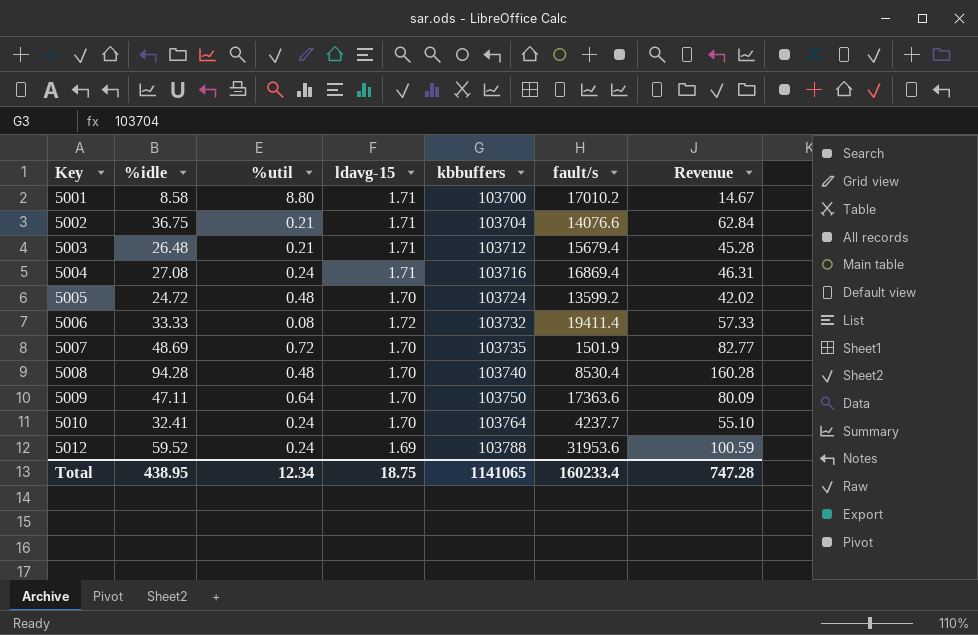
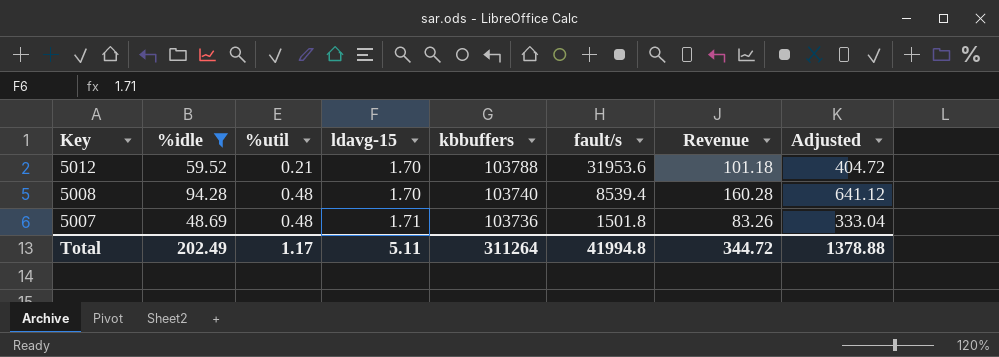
filter: none -> %idle >= 48.69
row order: Key ascending -> Key descending
column Adjusted | formula: none -> [Revenue] * 4
5012 | %util: 0.24 -> 0.21
5012 | ldavg-15: 1.69 -> 1.70
5012 | Revenue: 100.59 -> 101.18
5008 | fault/s: 8530.4 -> 8539.4
5007 | %util: 0.72 -> 0.48
5007 | ldavg-15: 1.70 -> 1.71
5007 | kbbuffers: 103735 -> 103736
5007 | fault/s: 1501.9 -> 1501.8
5007 | Revenue: 82.77 -> 83.26
Total | %idle: 438.95 -> 202.49
Total | %util: 12.34 -> 1.17
Total | ldavg-15: 18.75 -> 5.11
Total | kbbuffers: 1141065 -> 311264
Total | fault/s: 160233.4 -> 41994.8
Total | Revenue: 747.28 -> 344.72

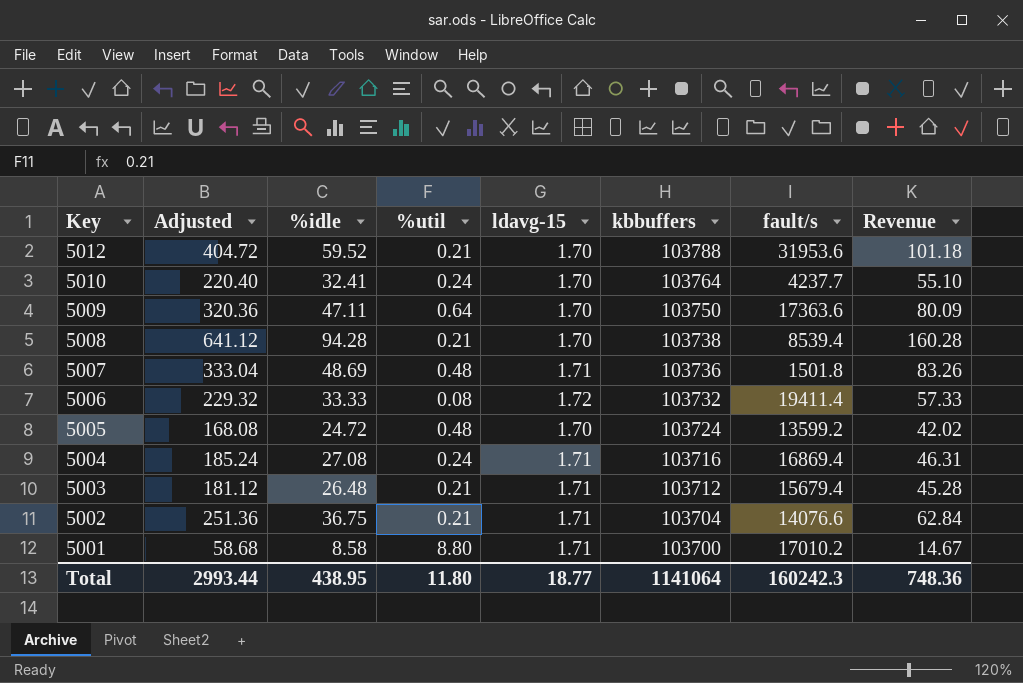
filter: %idle >= 48.69 -> none
column Adjusted | position: 8 -> 2
5008 | %util: 0.48 -> 0.21
5008 | kbbuffers: 103740 -> 103738
Total | Adjusted: 1378.88 -> 2993.44
Total | %idle: 202.49 -> 438.95
Total | %util: 1.17 -> 11.80
Total | ldavg-15: 5.11 -> 18.77
Total | kbbuffers: 311264 -> 1141064
Total | fault/s: 41994.8 -> 160242.3
Total | Revenue: 344.72 -> 748.36

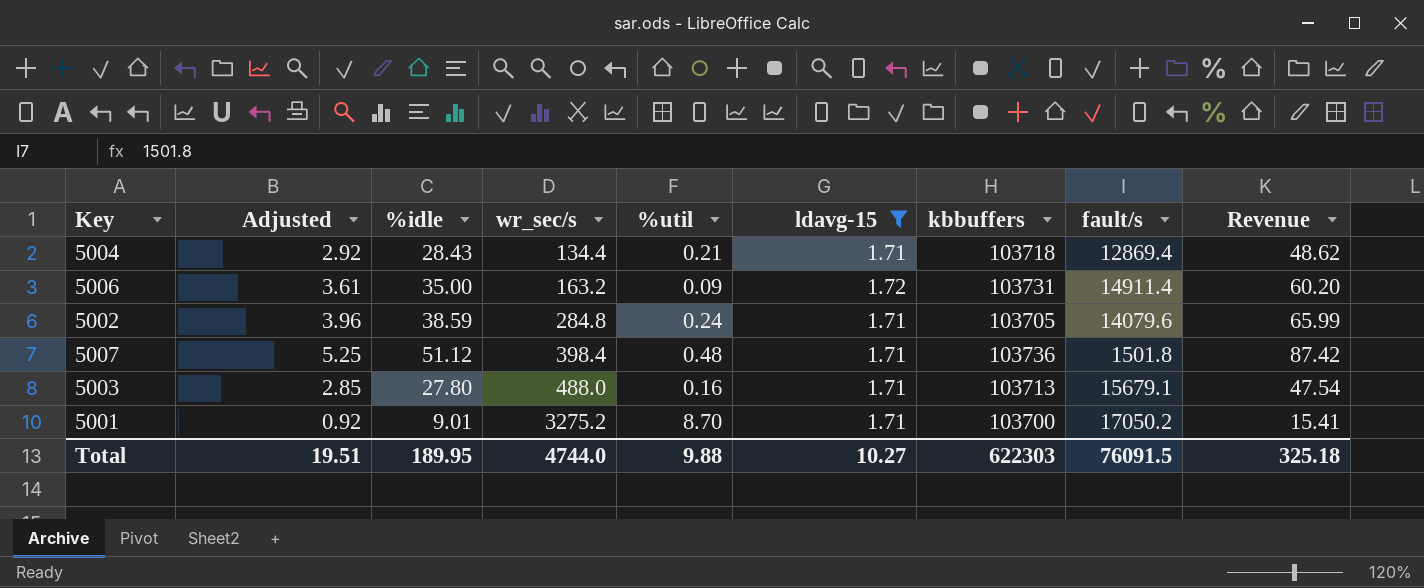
filter: none -> ldavg-15 != 1.70
row order: Key descending -> wr_sec/s ascending
column Adjusted | formula: [Revenue] * 4 -> [Revenue] * 0.06
column wr_sec/s | position: none -> 4
5004 | %idle: 27.08 -> 28.43
5004 | %util: 0.24 -> 0.21
5004 | kbbuffers: 103716 -> 103718
5004 | fault/s: 16869.4 -> 12869.4
5004 | Revenue: 46.31 -> 48.62
5006 | %idle: 33.33 -> 35.00
5006 | %util: 0.08 -> 0.09
5006 | kbbuffers: 103732 -> 103731
5006 | fault/s: 19411.4 -> 14911.4
5006 | Revenue: 57.33 -> 60.20
5002 | %idle: 36.75 -> 38.59
5002 | %util: 0.21 -> 0.24
5002 | kbbuffers: 103704 -> 103705
5002 | fault/s: 14076.6 -> 14079.6
5002 | Revenue: 62.84 -> 65.99
5007 | %idle: 48.69 -> 51.12
5007 | Revenue: 83.26 -> 87.42
5003 | %idle: 26.48 -> 27.80
5003 | %util: 0.21 -> 0.16
5003 | kbbuffers: 103712 -> 103713
5003 | fault/s: 15679.4 -> 15679.1
5003 | Revenue: 45.28 -> 47.54
5001 | %idle: 8.58 -> 9.01
5001 | %util: 8.80 -> 8.70
5001 | fault/s: 17010.2 -> 17050.2
5001 | Revenue: 14.67 -> 15.41
Total | Adjusted: 2993.44 -> 19.51
Total | %idle: 438.95 -> 189.95
Total | %util: 11.80 -> 9.88
Total | ldavg-15: 18.77 -> 10.27
Total | kbbuffers: 1141064 -> 622303
Total | fault/s: 160242.3 -> 76091.5
Total | Revenue: 748.36 -> 325.18

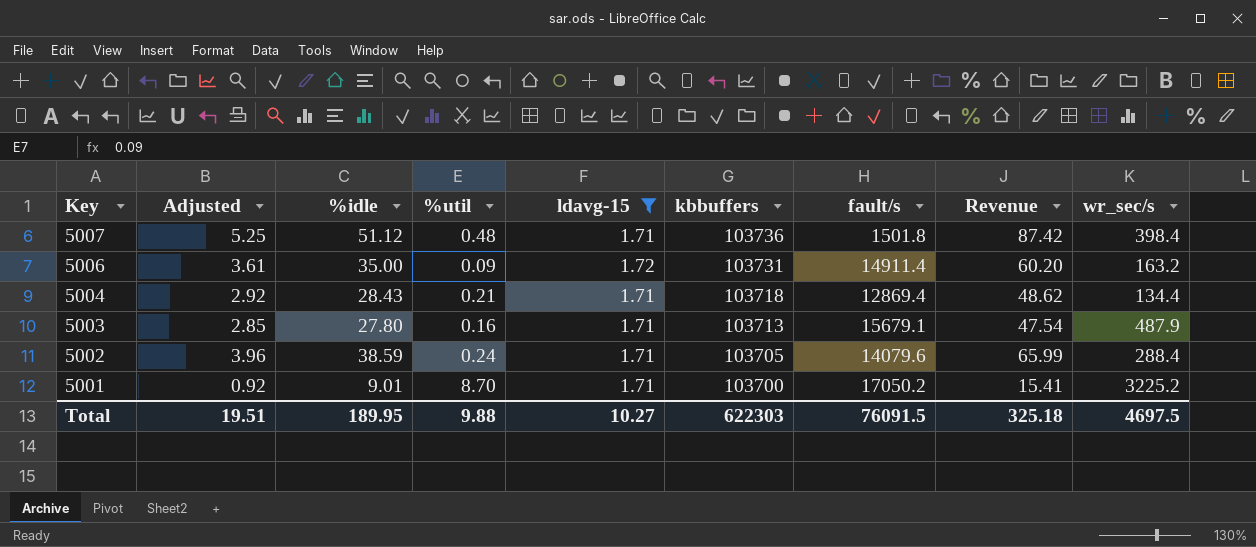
row order: wr_sec/s ascending -> Key descending
column wr_sec/s | position: 4 -> 9
5003 | wr_sec/s: 488.0 -> 487.9
5002 | wr_sec/s: 284.8 -> 288.4
5001 | wr_sec/s: 3275.2 -> 3225.2
Total | wr_sec/s: 4744.0 -> 4697.5

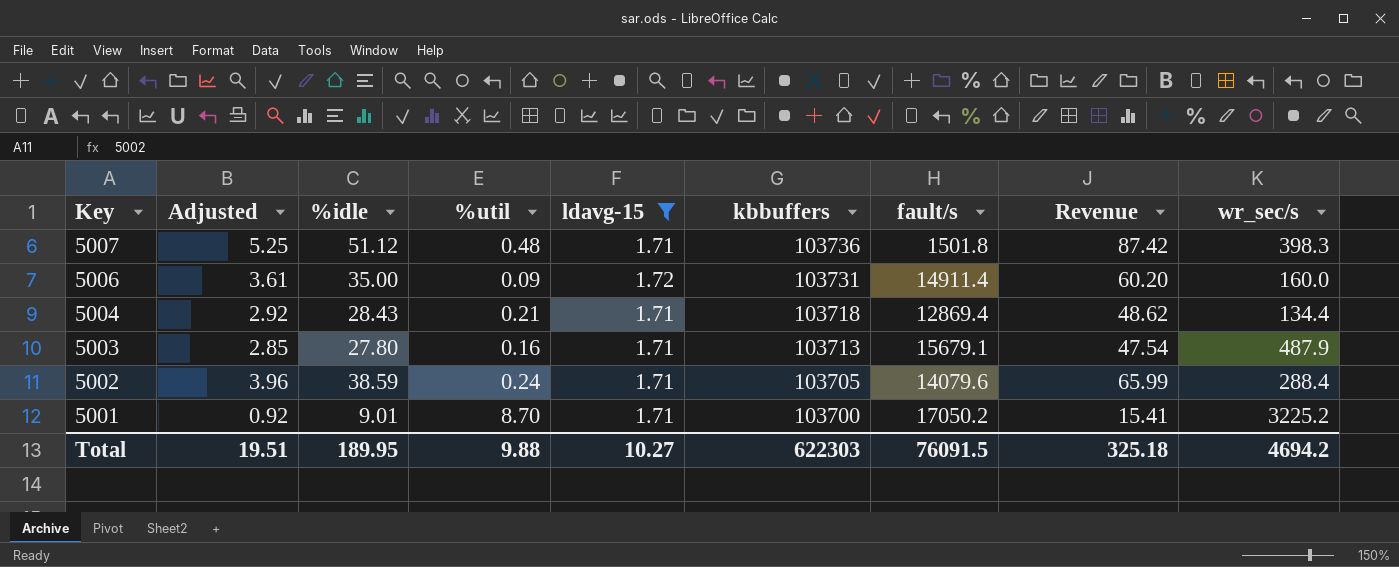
5007 | wr_sec/s: 398.4 -> 398.3
5006 | wr_sec/s: 163.2 -> 160.0
Total | wr_sec/s: 4697.5 -> 4694.2

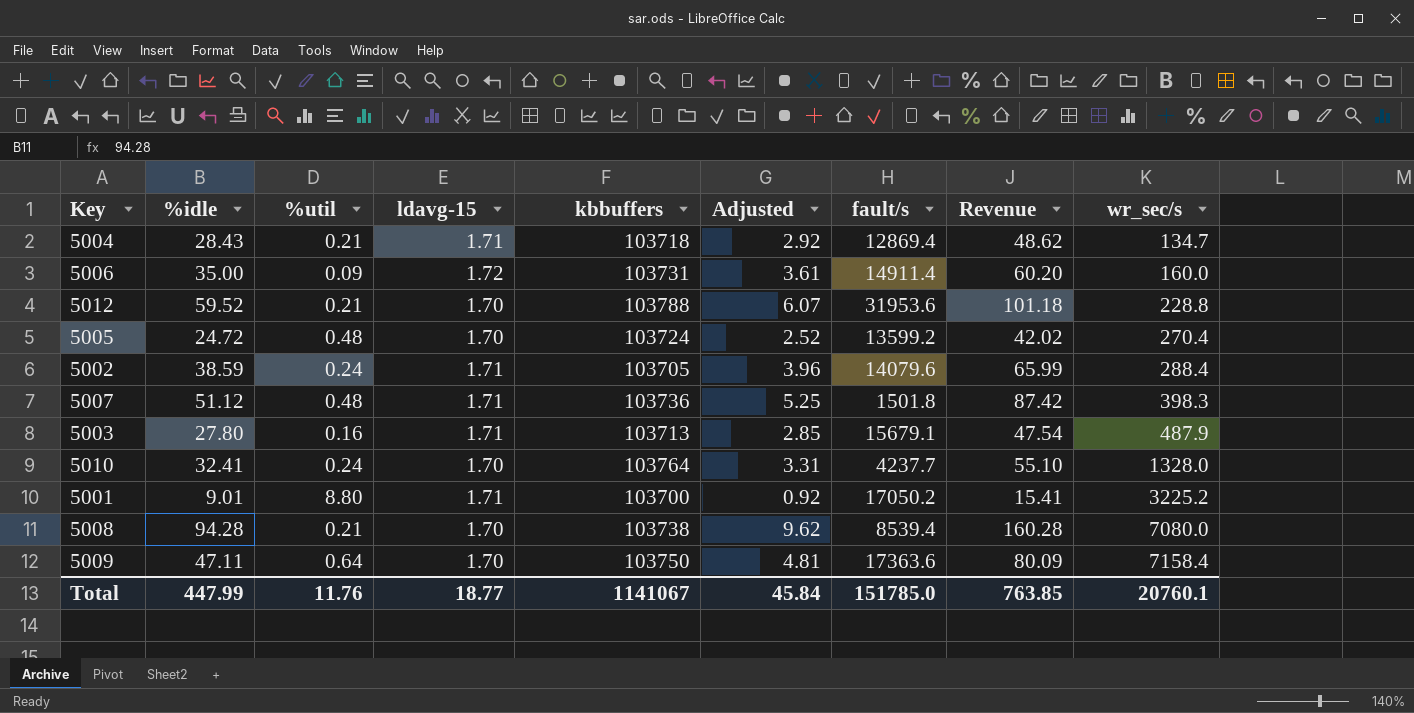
filter: ldavg-15 != 1.70 -> none
row order: Key descending -> wr_sec/s ascending
column Adjusted | position: 2 -> 6
5004 | wr_sec/s: 134.4 -> 134.7
5001 | %util: 8.70 -> 8.80
Total | %idle: 189.95 -> 447.99
Total | %util: 9.88 -> 11.76
Total | ldavg-15: 10.27 -> 18.77
Total | kbbuffers: 622303 -> 1141067
Total | Adjusted: 19.51 -> 45.84
Total | fault/s: 76091.5 -> 151785.0
Total | Revenue: 325.18 -> 763.85
Total | wr_sec/s: 4694.2 -> 20760.1

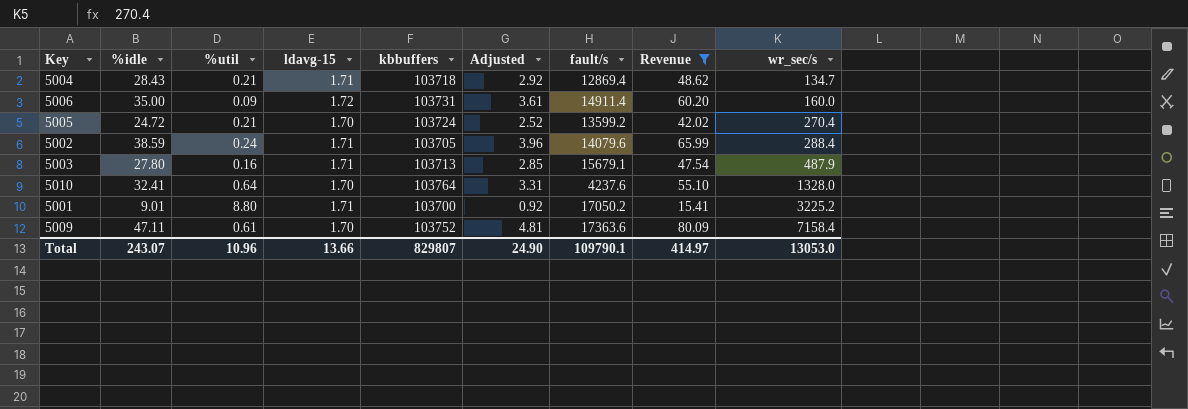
filter: none -> Revenue <= 80.09
5005 | %util: 0.48 -> 0.21
5010 | %util: 0.24 -> 0.64
5010 | fault/s: 4237.7 -> 4237.6
5009 | %util: 0.64 -> 0.61
5009 | kbbuffers: 103750 -> 103752
Total | %idle: 447.99 -> 243.07
Total | %util: 11.76 -> 10.96
Total | ldavg-15: 18.77 -> 13.66
Total | kbbuffers: 1141067 -> 829807
Total | Adjusted: 45.84 -> 24.90
Total | fault/s: 151785.0 -> 109790.1
Total | Revenue: 763.85 -> 414.97
Total | wr_sec/s: 20760.1 -> 13053.0

